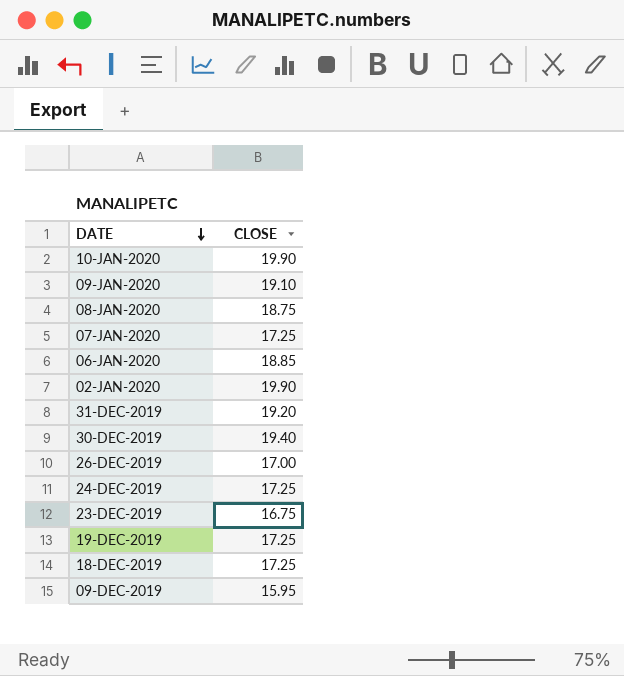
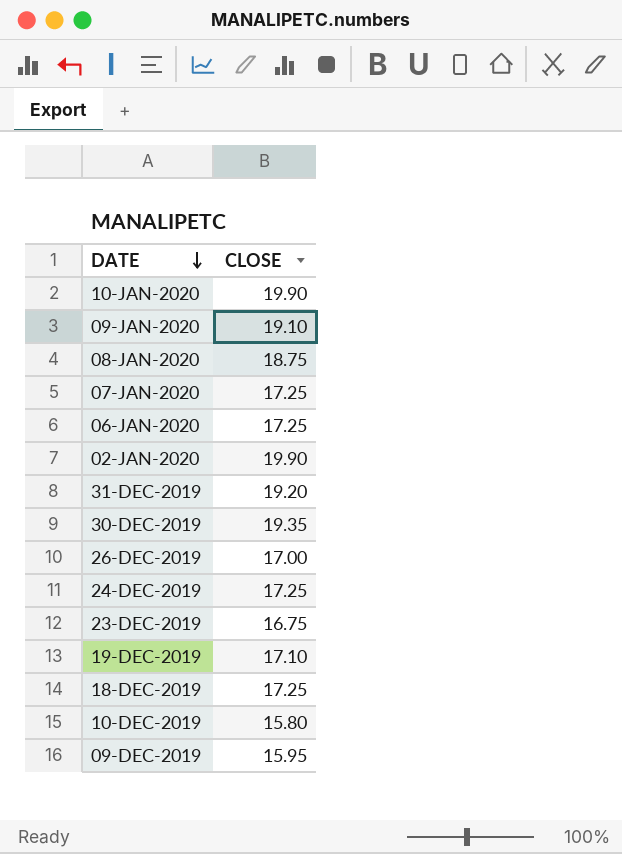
06-JAN-2020 | CLOSE: 18.85 -> 17.25
30-DEC-2019 | CLOSE: 19.40 -> 19.35
19-DEC-2019 | CLOSE: 17.25 -> 17.10
row 10-DEC-2019: none -> 15.80

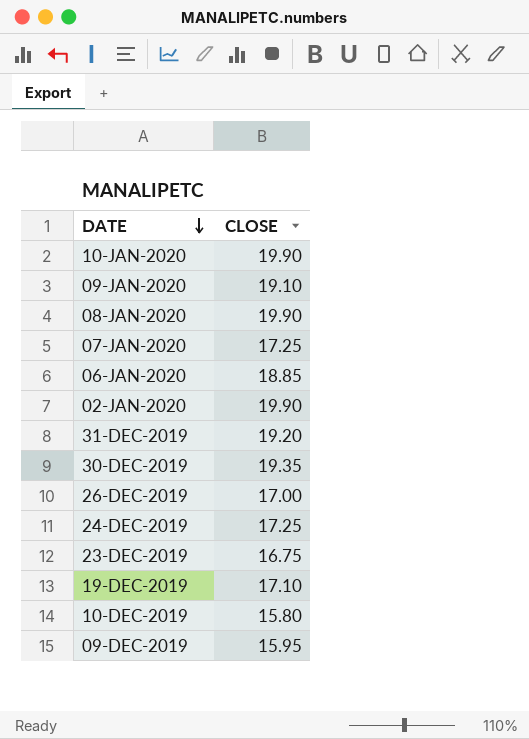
row 18-DEC-2019: 17.25 -> none
08-JAN-2020 | CLOSE: 18.75 -> 19.90
06-JAN-2020 | CLOSE: 17.25 -> 18.85

